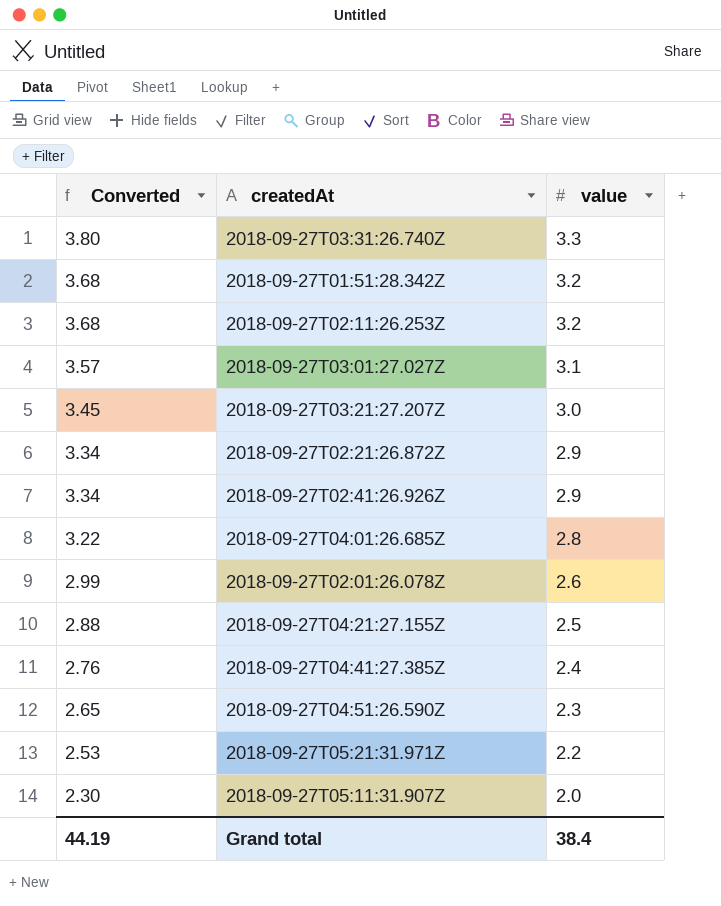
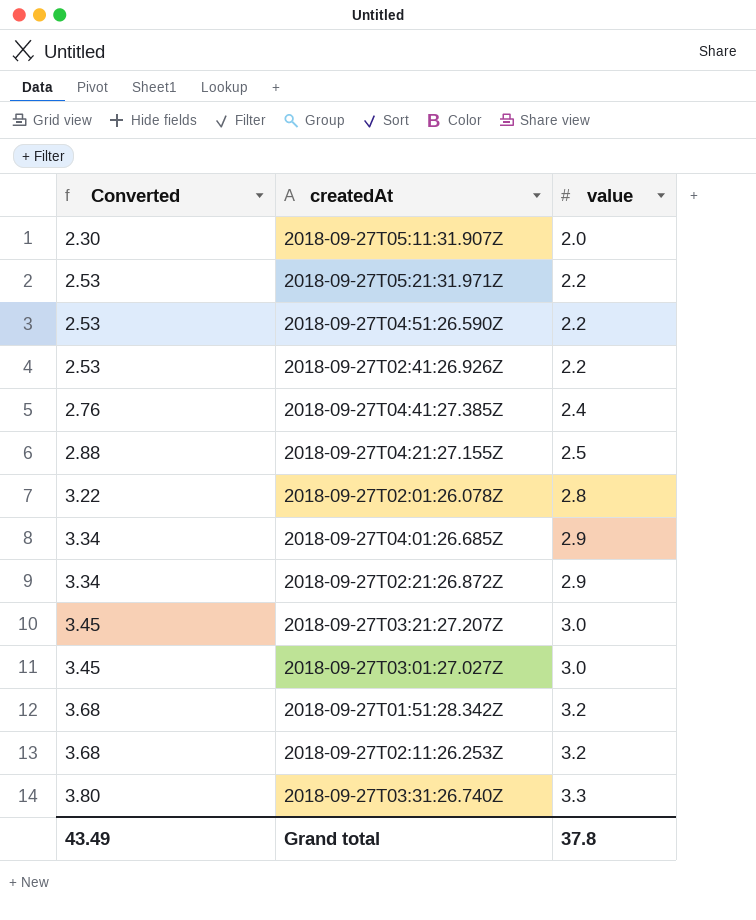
row order: Converted descending -> Converted ascending
2018-09-27T04:51:26.590Z | Converted: 2.65 -> 2.53
2018-09-27T04:51:26.590Z | value: 2.3 -> 2.2
2018-09-27T02:41:26.926Z | Converted: 3.34 -> 2.53
2018-09-27T02:41:26.926Z | value: 2.9 -> 2.2
2018-09-27T02:01:26.078Z | Converted: 2.99 -> 3.22
2018-09-27T02:01:26.078Z | value: 2.6 -> 2.8
2018-09-27T04:01:26.685Z | Converted: 3.22 -> 3.34
2018-09-27T04:01:26.685Z | value: 2.8 -> 2.9
2018-09-27T03:01:27.027Z | Converted: 3.57 -> 3.45
2018-09-27T03:01:27.027Z | value: 3.1 -> 3.0
Grand total | Converted: 44.19 -> 43.49
Grand total | value: 38.4 -> 37.8

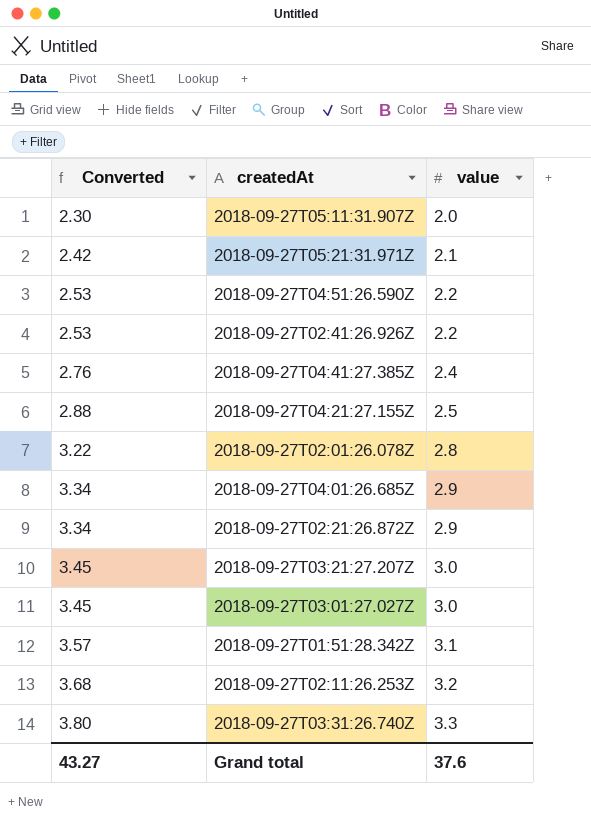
2018-09-27T05:21:31.971Z | Converted: 2.53 -> 2.42
2018-09-27T05:21:31.971Z | value: 2.2 -> 2.1
2018-09-27T01:51:28.342Z | Converted: 3.68 -> 3.57
2018-09-27T01:51:28.342Z | value: 3.2 -> 3.1
Grand total | Converted: 43.49 -> 43.27
Grand total | value: 37.8 -> 37.6

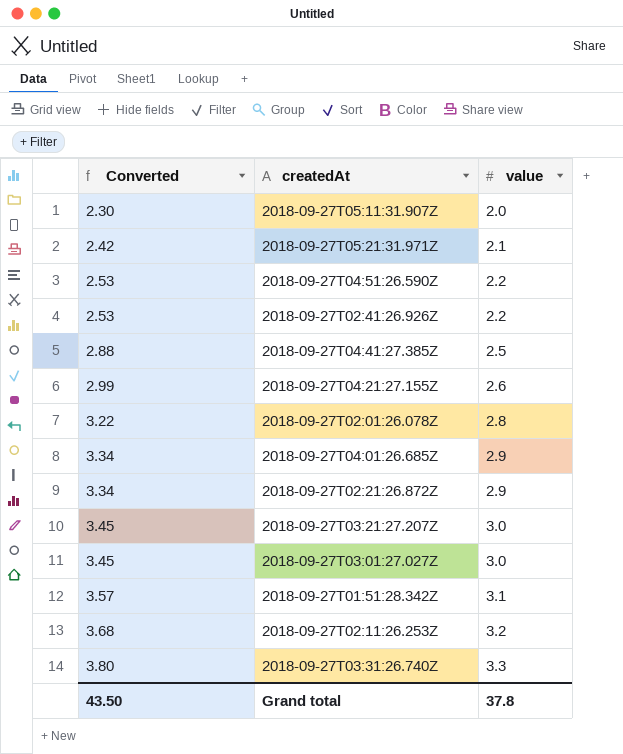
2018-09-27T04:41:27.385Z | Converted: 2.76 -> 2.88
2018-09-27T04:41:27.385Z | value: 2.4 -> 2.5
2018-09-27T04:21:27.155Z | Converted: 2.88 -> 2.99
2018-09-27T04:21:27.155Z | value: 2.5 -> 2.6
Grand total | Converted: 43.27 -> 43.50
Grand total | value: 37.6 -> 37.8

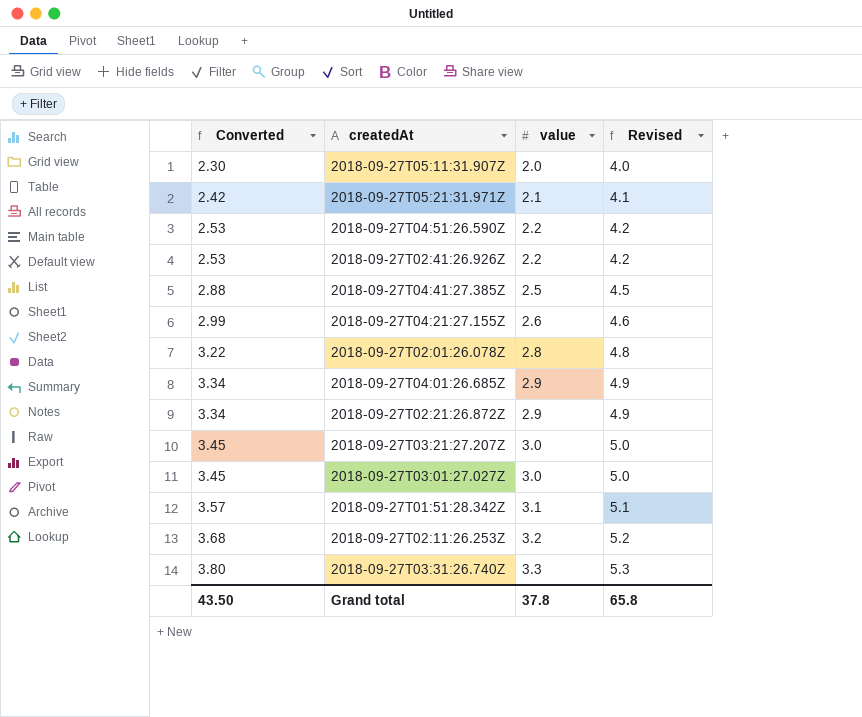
column Revised | formula: none -> [value] + 2

